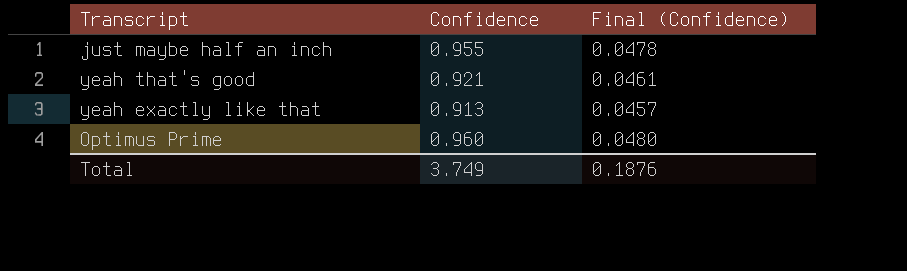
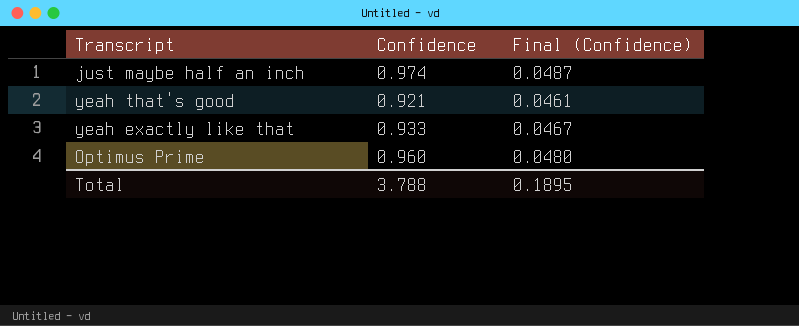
just maybe half an inch | Confidence: 0.955 -> 0.974
just maybe half an inch | Final (Confidence): 0.0478 -> 0.0487
yeah exactly like that | Confidence: 0.913 -> 0.933
yeah exactly like that | Final (Confidence): 0.0457 -> 0.0467
Total | Confidence: 3.749 -> 3.788
Total | Final (Confidence): 0.1876 -> 0.1895

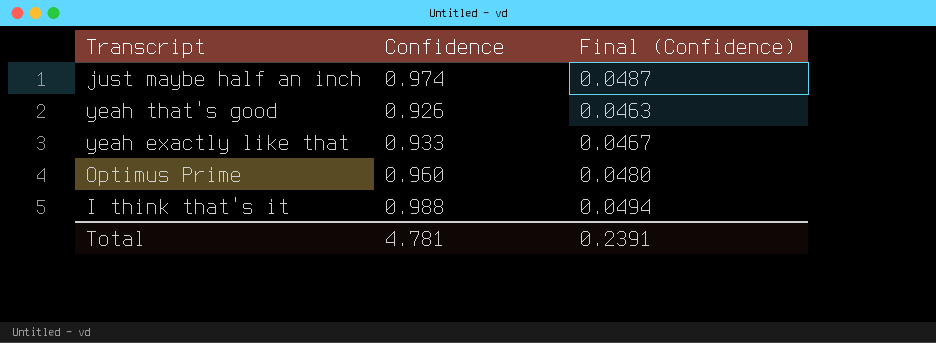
yeah that's good | Confidence: 0.921 -> 0.926
yeah that's good | Final (Confidence): 0.0461 -> 0.0463
row I think that's it: none -> 0.988 | 0.0494
Total | Confidence: 3.788 -> 4.781
Total | Final (Confidence): 0.1895 -> 0.2391

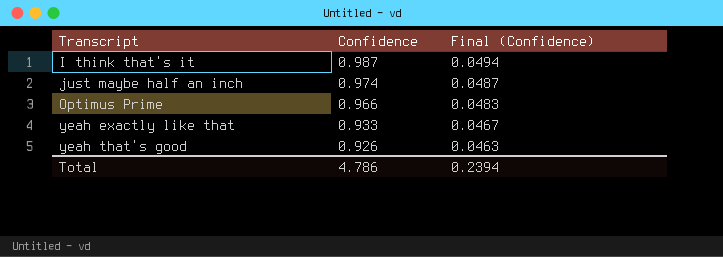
row order: none -> Transcript ascending
I think that's it | Confidence: 0.988 -> 0.987
Optimus Prime | Confidence: 0.960 -> 0.966
Optimus Prime | Final (Confidence): 0.0480 -> 0.0483
Total | Confidence: 4.781 -> 4.786
Total | Final (Confidence): 0.2391 -> 0.2394

